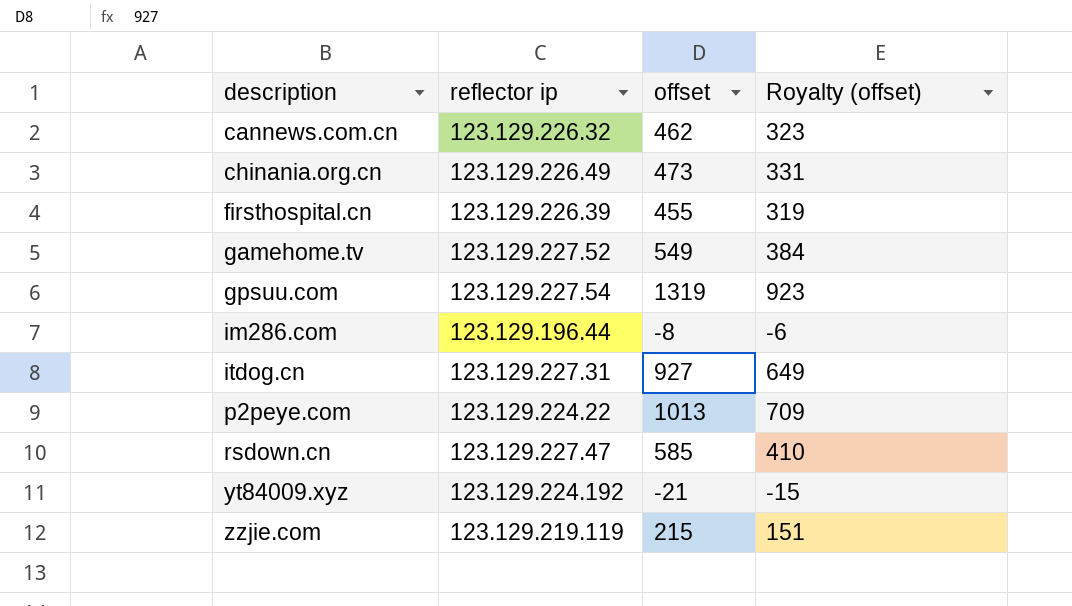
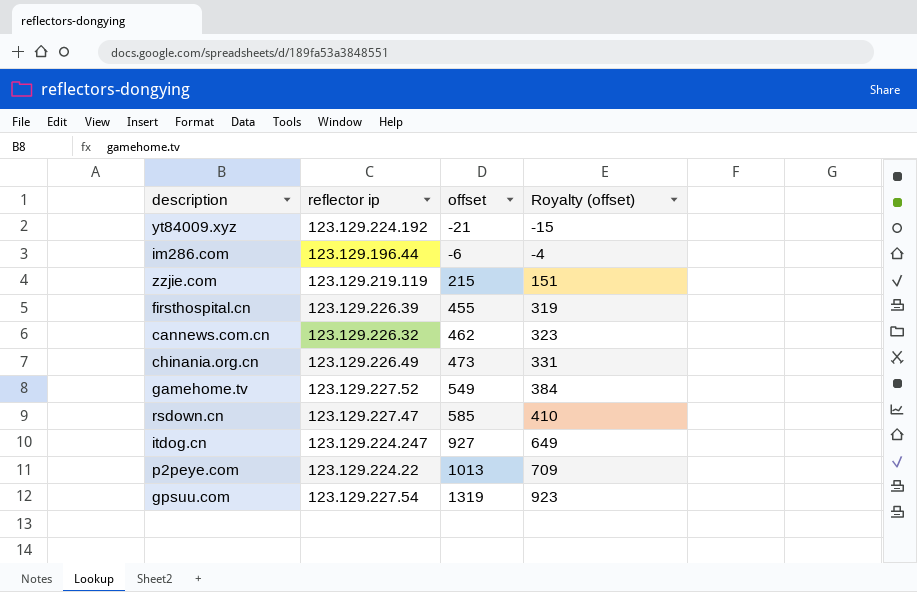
row order: description ascending -> offset ascending
im286.com | offset: -8 -> -6
im286.com | Royalty (offset): -6 -> -4
itdog.cn | reflector ip: 123.129.227.31 -> 123.129.224.247

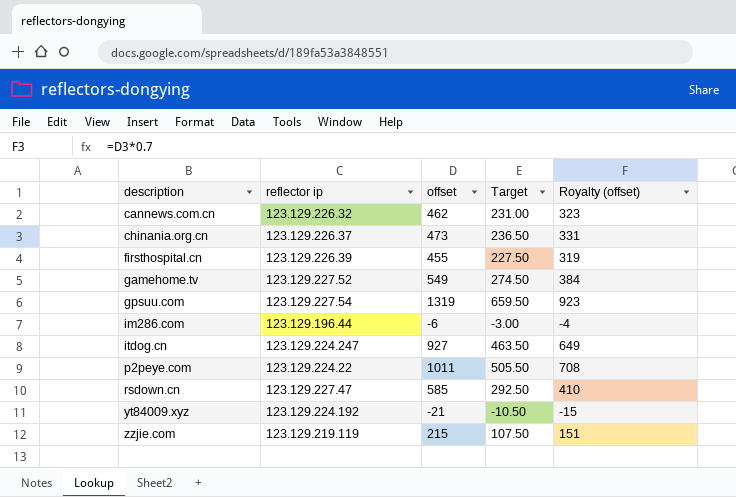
row order: offset ascending -> description ascending
column Target | formula: none -> [offset] * 0.5
chinania.org.cn | reflector ip: 123.129.226.49 -> 123.129.226.37
p2peye.com | offset: 1013 -> 1011
p2peye.com | Royalty (offset): 709 -> 708

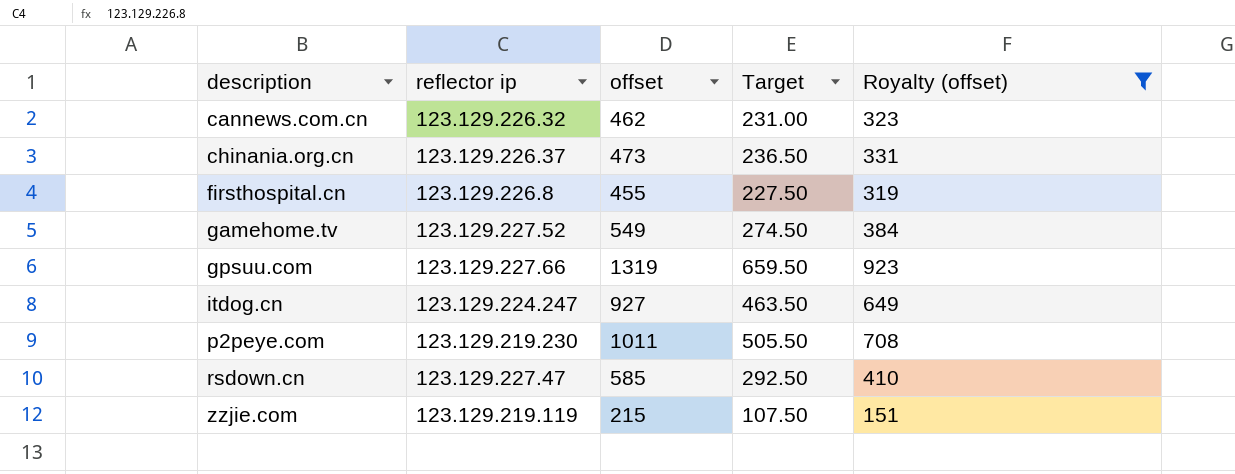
filter: none -> Royalty (offset) >= 151
firsthospital.cn | reflector ip: 123.129.226.39 -> 123.129.226.8
gpsuu.com | reflector ip: 123.129.227.54 -> 123.129.227.66
p2peye.com | reflector ip: 123.129.224.22 -> 123.129.219.230

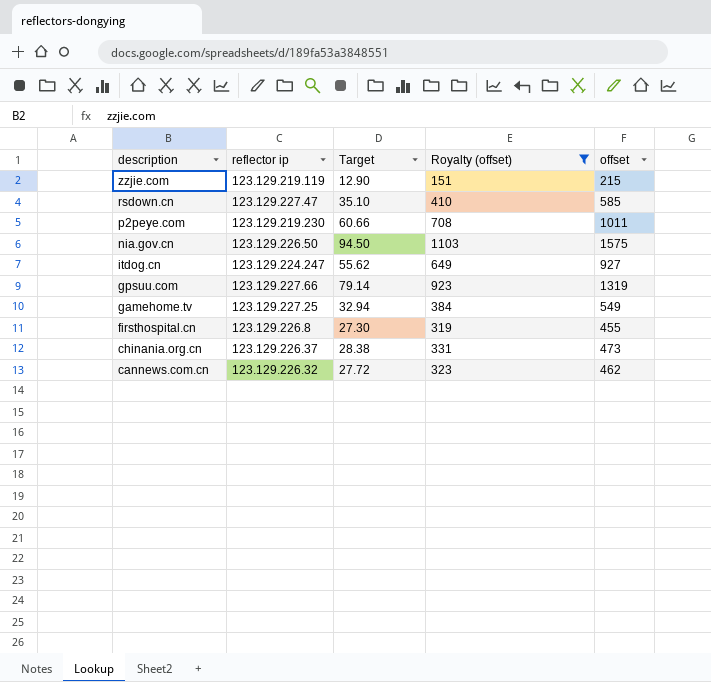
row order: description ascending -> description descending
column Target | formula: [offset] * 0.5 -> [offset] * 0.06
column offset | position: 3 -> 5
row nia.gov.cn: none -> 123.129.226.50 | 94.50 | 1103 | 1575
gamehome.tv | reflector ip: 123.129.227.52 -> 123.129.227.25

